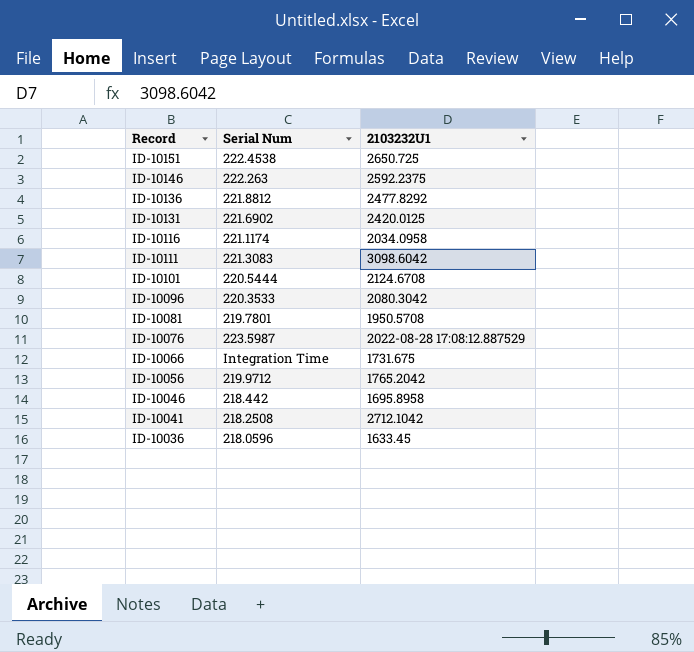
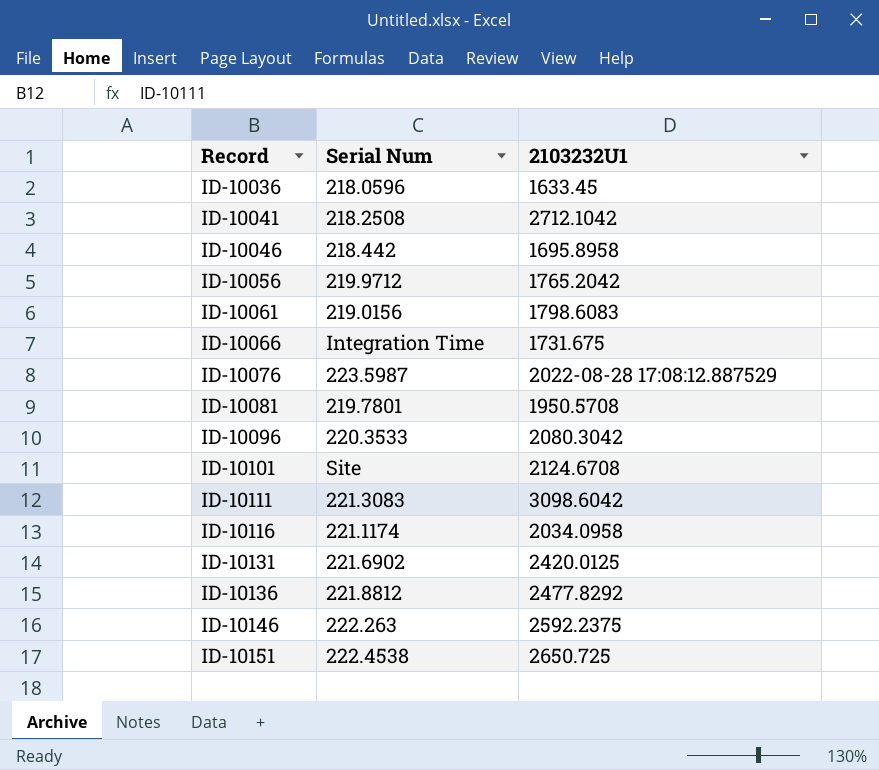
row order: Record descending -> Record ascending
row ID-10061: none -> 219.0156 | 1798.6083
ID-10101 | Serial Num: 220.5444 -> Site

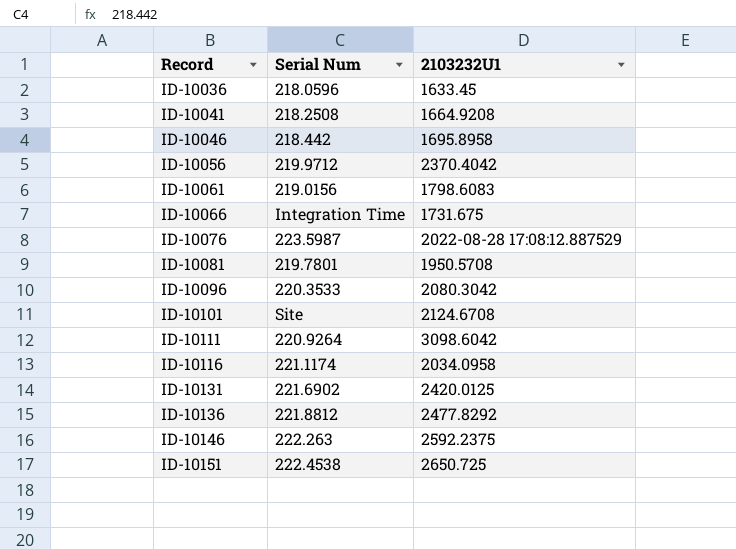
ID-10041 | 2103232U1: 2712.1042 -> 1664.9208
ID-10056 | 2103232U1: 1765.2042 -> 2370.4042
ID-10111 | Serial Num: 221.3083 -> 220.9264

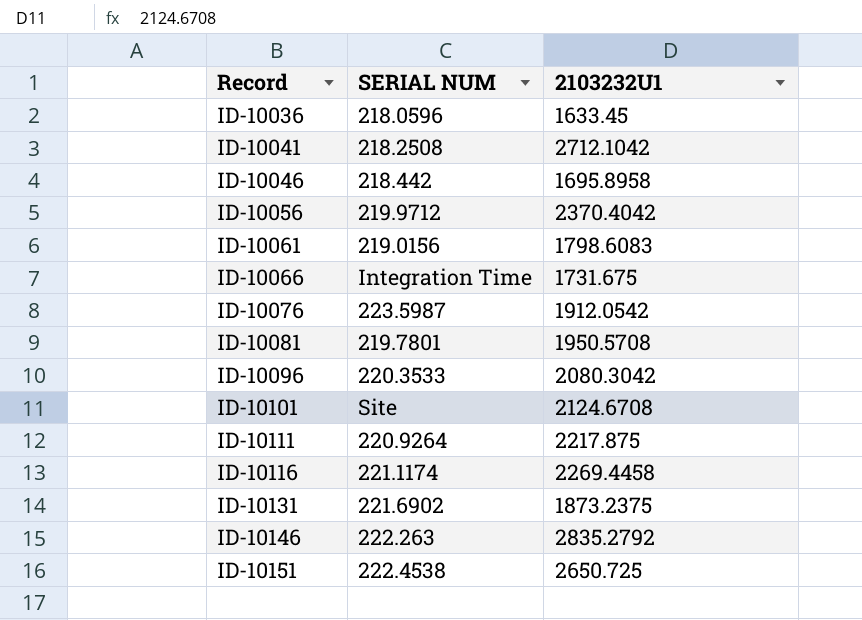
column name: Serial Num -> SERIAL NUM
row ID-10136: 221.8812 | 2477.8292 -> none
ID-10041 | 2103232U1: 1664.9208 -> 2712.1042
ID-10076 | 2103232U1: 2022-08-28 17:08:12.887529 -> 1912.0542
ID-10111 | 2103232U1: 3098.6042 -> 2217.875
ID-10116 | 2103232U1: 2034.0958 -> 2269.4458
ID-10131 | 2103232U1: 2420.0125 -> 1873.2375
ID-10146 | 2103232U1: 2592.2375 -> 2835.2792

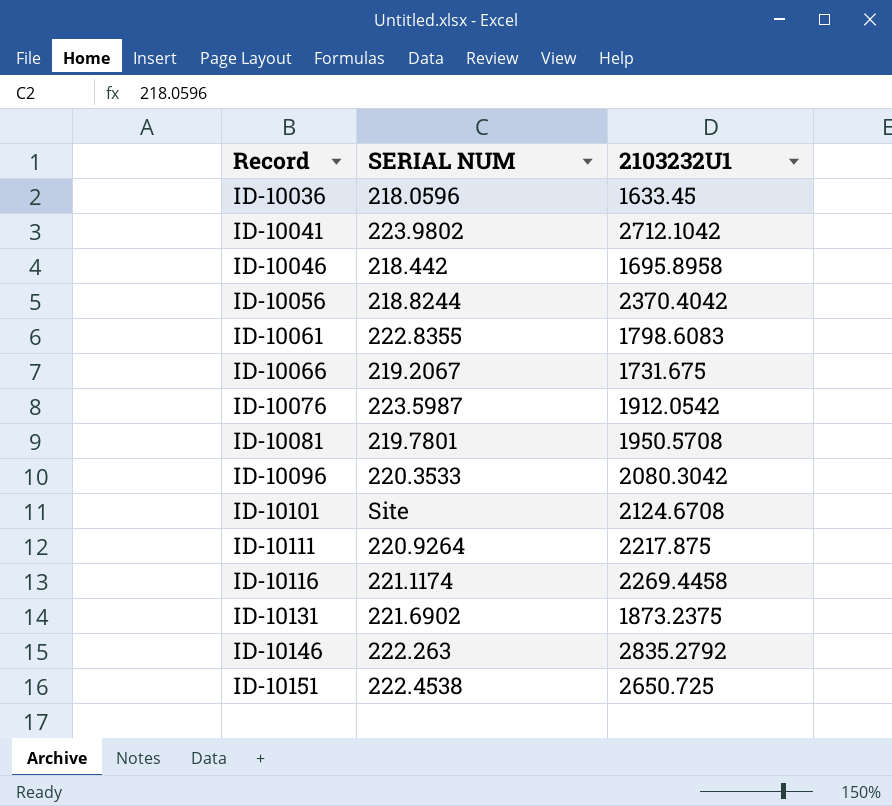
ID-10041 | SERIAL NUM: 218.2508 -> 223.9802
ID-10056 | SERIAL NUM: 219.9712 -> 218.8244
ID-10061 | SERIAL NUM: 219.0156 -> 222.8355
ID-10066 | SERIAL NUM: Integration Time -> 219.2067

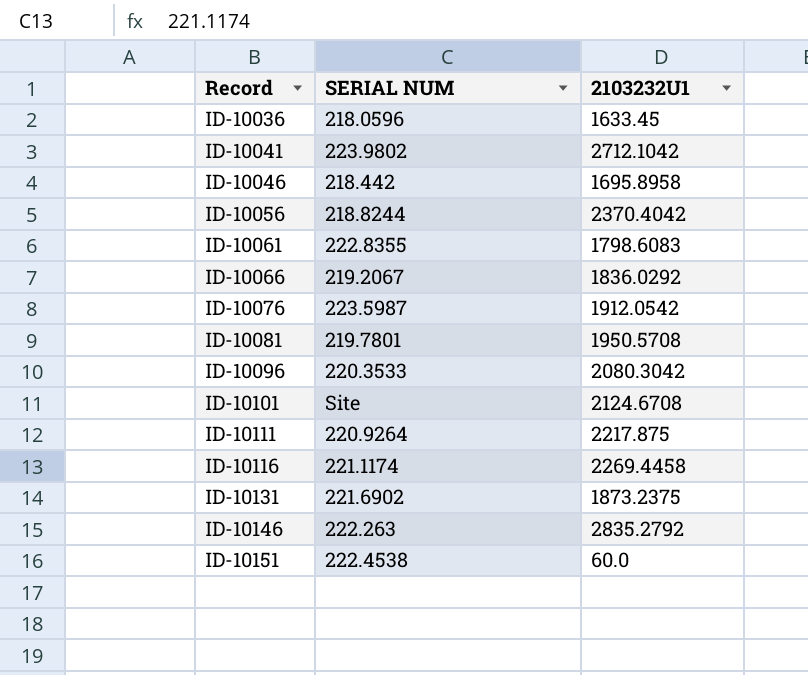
ID-10066 | 2103232U1: 1731.675 -> 1836.0292
ID-10151 | 2103232U1: 2650.725 -> 60.0

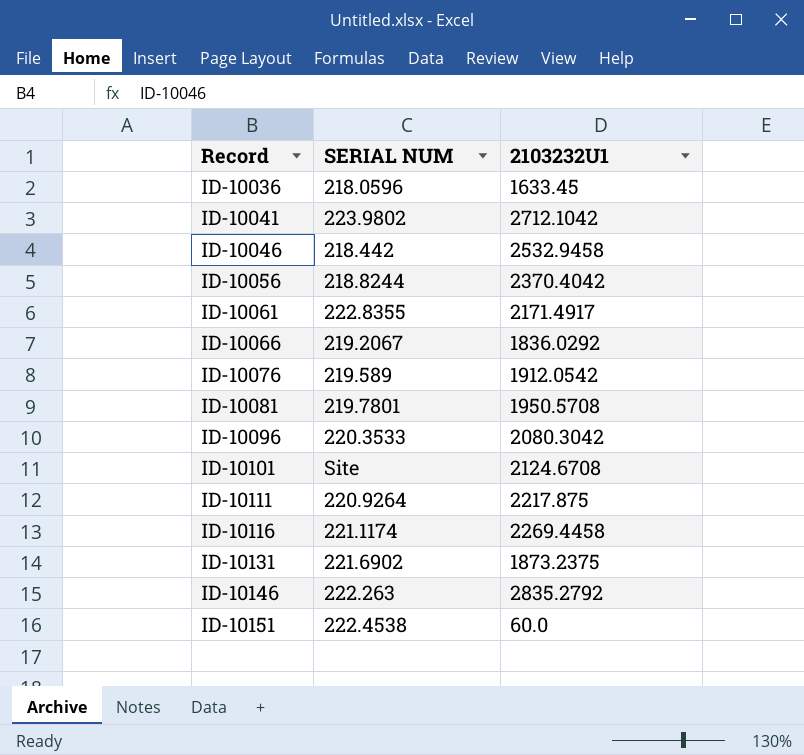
ID-10046 | 2103232U1: 1695.8958 -> 2532.9458
ID-10061 | 2103232U1: 1798.6083 -> 2171.4917
ID-10076 | SERIAL NUM: 223.5987 -> 219.589

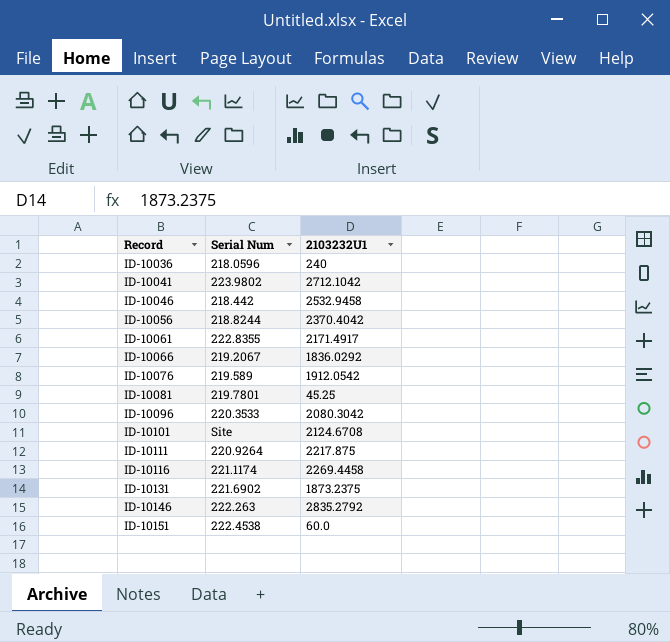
column name: SERIAL NUM -> Serial Num
ID-10036 | 2103232U1: 1633.45 -> 240
ID-10081 | 2103232U1: 1950.5708 -> 45.25

